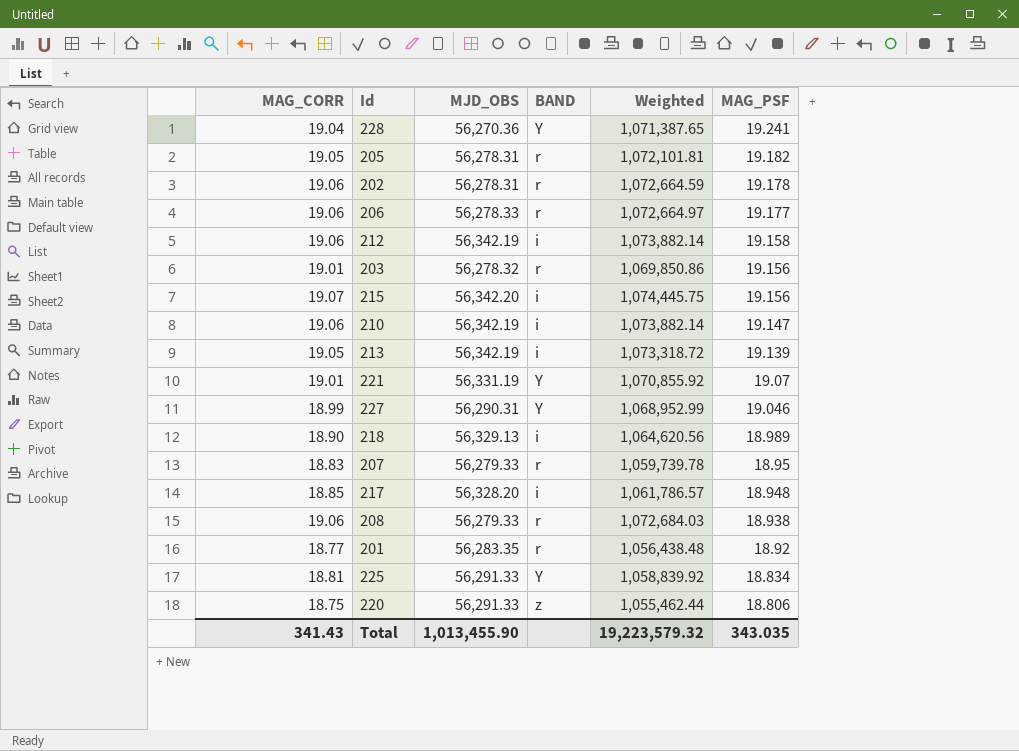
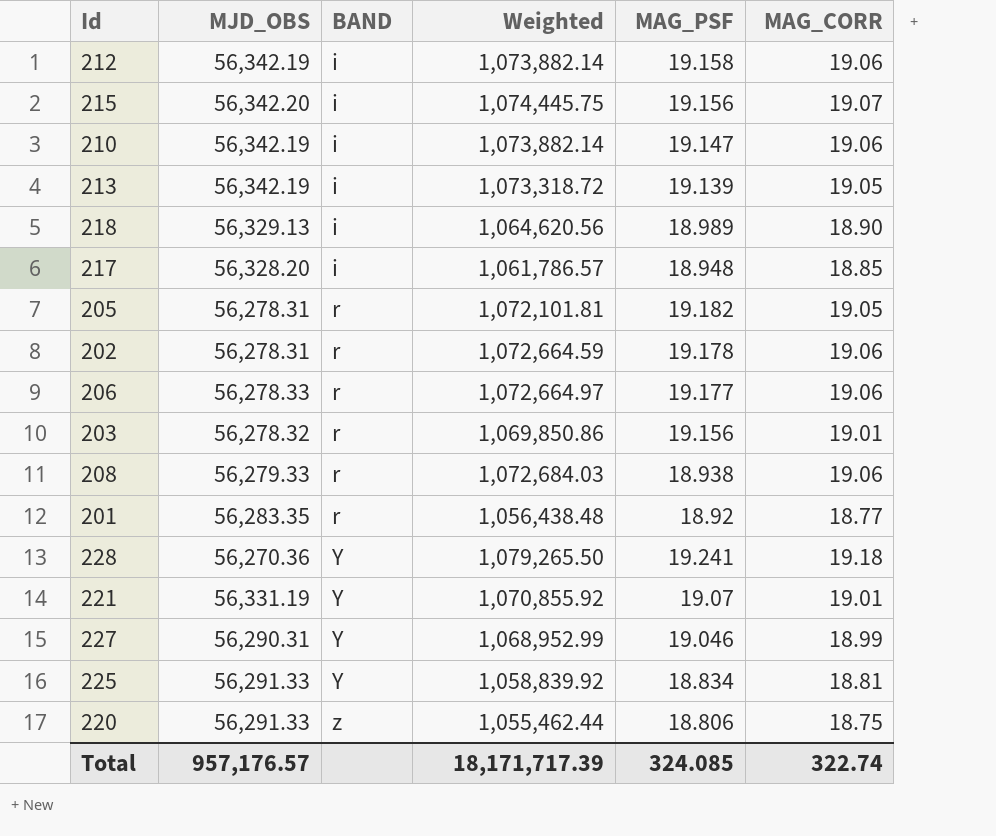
row order: MAG_PSF descending -> BAND ascending
column MAG_CORR | position: 1 -> 6
row 207: 18.83 | 56,279.33 | r | 1,059,739.78 | 18.95 -> none
228 | Weighted: 1,071,387.65 -> 1,079,265.50
228 | MAG_CORR: 19.04 -> 19.18
Total | MJD_OBS: 1,013,455.90 -> 957,176.57
Total | Weighted: 19,223,579.32 -> 18,171,717.39
Total | MAG_PSF: 343.035 -> 324.085
Total | MAG_CORR: 341.43 -> 322.74

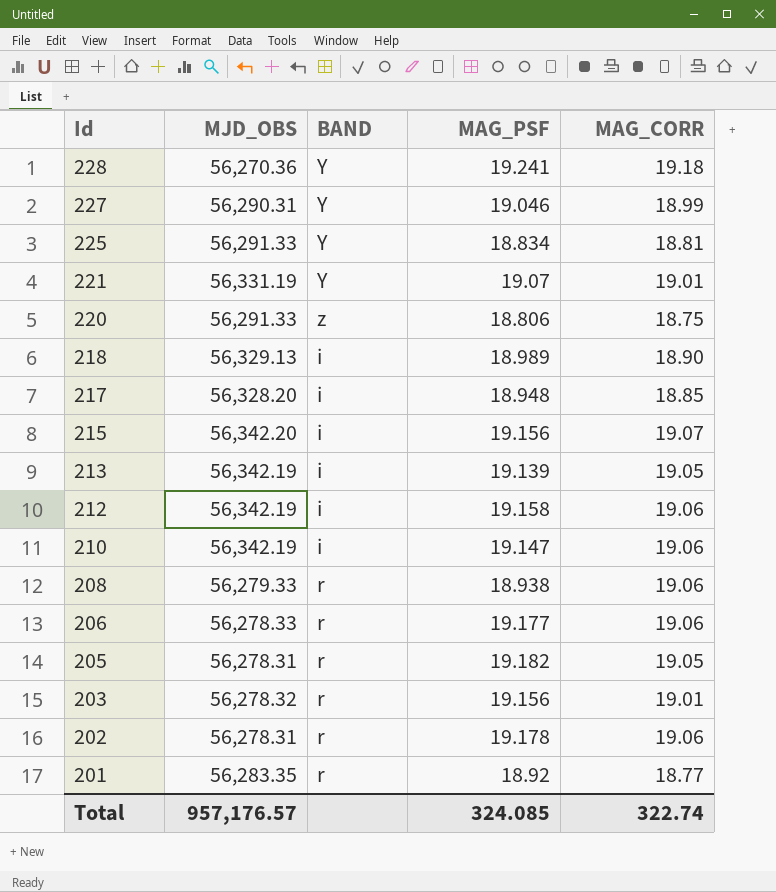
row order: BAND ascending -> Id descending
column Weighted | formula: [MJD_OBS] * [MAG_CORR] -> none

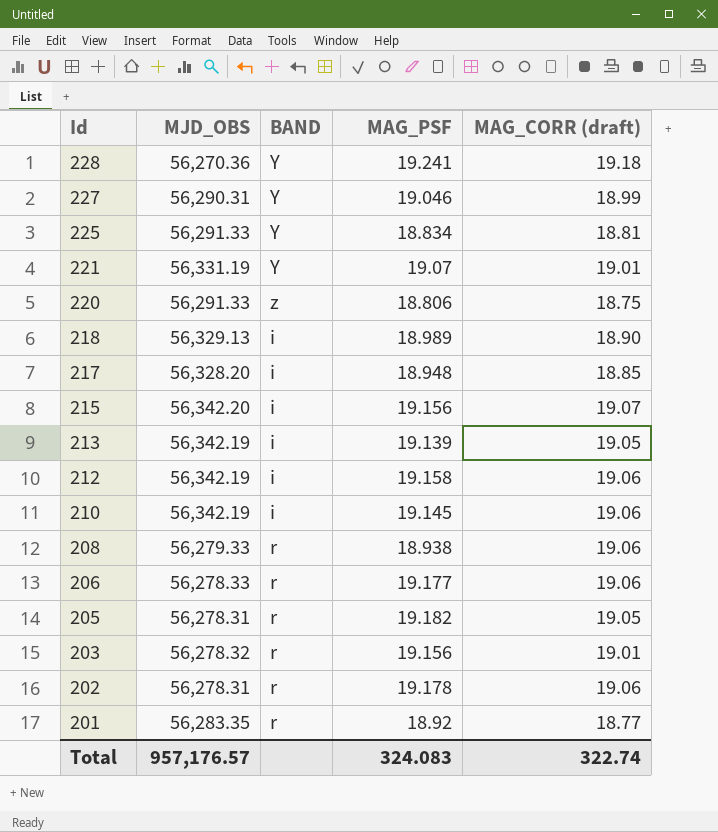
column name: MAG_CORR -> MAG_CORR (draft)
210 | MAG_PSF: 19.147 -> 19.145
Total | MAG_PSF: 324.085 -> 324.083

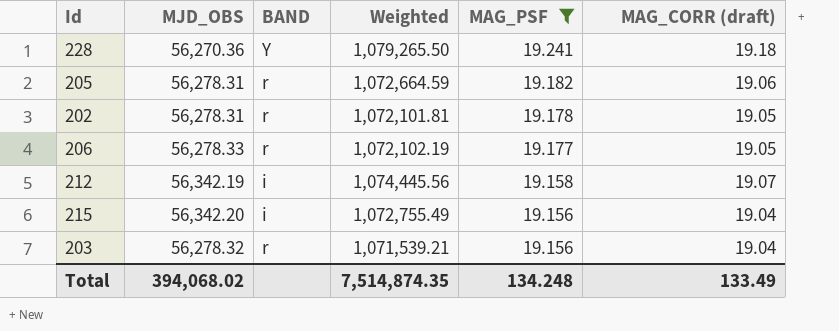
filter: none -> MAG_PSF >= 19.156
row order: Id descending -> MAG_PSF descending
column Weighted | formula: none -> [MJD_OBS] * [MAG_CORR (draft)]
205 | MAG_CORR (draft): 19.05 -> 19.06
202 | MAG_CORR (draft): 19.06 -> 19.05
206 | MAG_CORR (draft): 19.06 -> 19.05
212 | MAG_CORR (draft): 19.06 -> 19.07
215 | MAG_CORR (draft): 19.07 -> 19.04
203 | MAG_CORR (draft): 19.01 -> 19.04
Total | MJD_OBS: 957,176.57 -> 394,068.02
Total | MAG_PSF: 324.083 -> 134.248
Total | MAG_CORR (draft): 322.74 -> 133.49

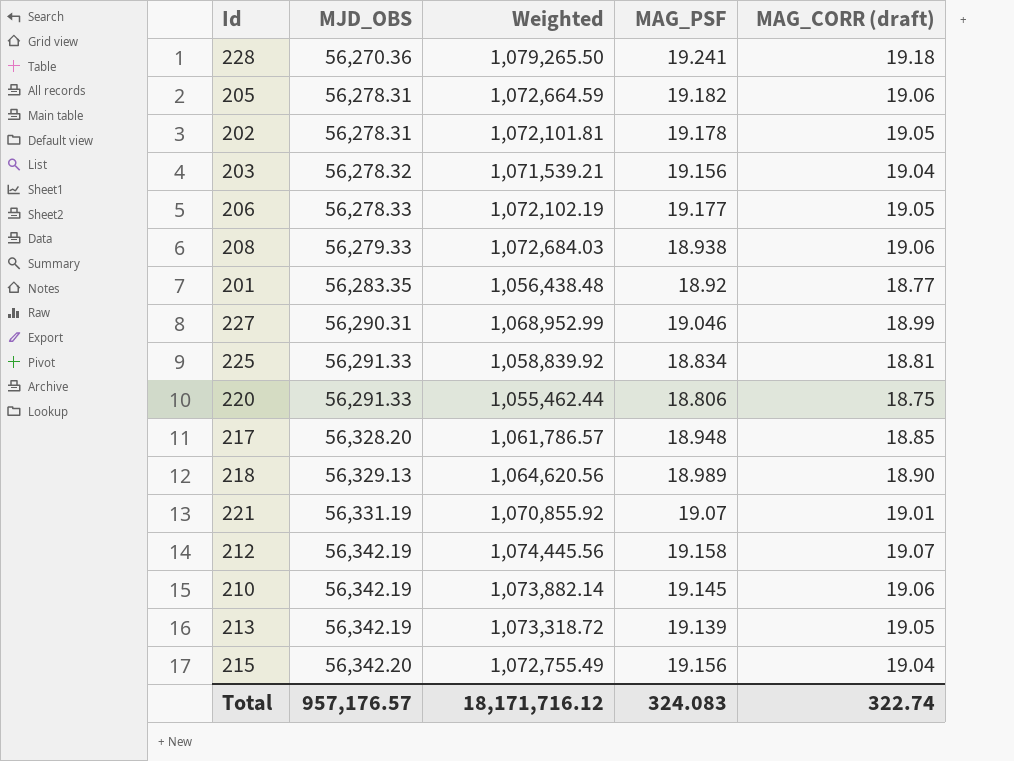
filter: MAG_PSF >= 19.156 -> none
row order: MAG_PSF descending -> MJD_OBS ascending
column BAND | position: 3 -> none
Total | MJD_OBS: 394,068.02 -> 957,176.57
Total | Weighted: 7,514,874.35 -> 18,171,716.12
Total | MAG_PSF: 134.248 -> 324.083
Total | MAG_CORR (draft): 133.49 -> 322.74

